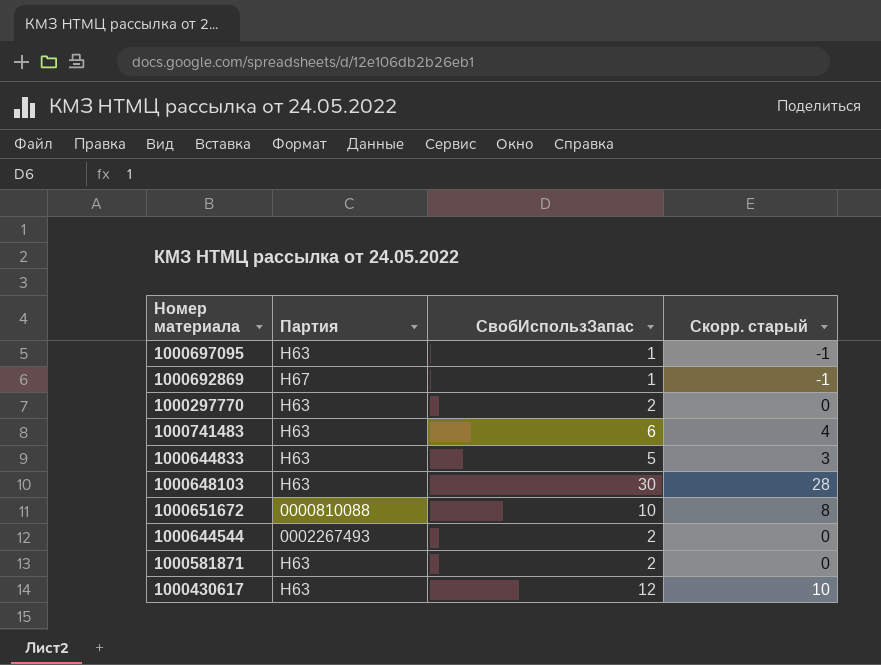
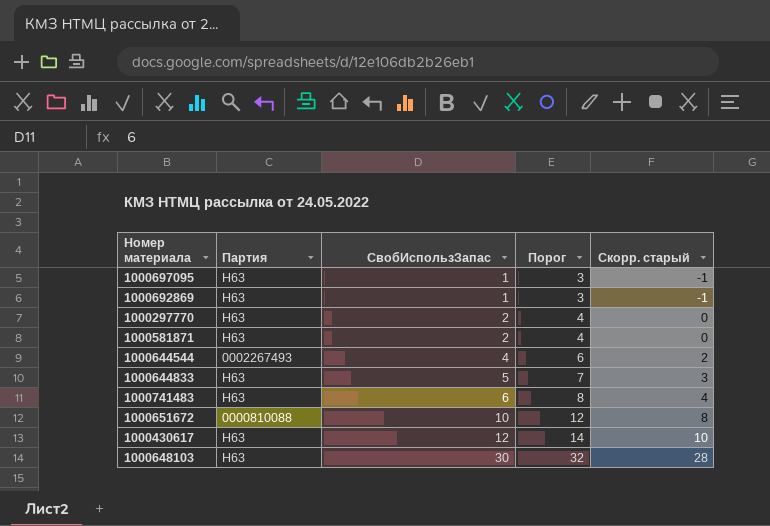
row order: none -> СвобИспользЗапас ascending
column Порог | formula: none -> [СвобИспользЗапас] + 2
1000692869 | Партия: H67 -> H63
1000644544 | СвобИспользЗапас: 2 -> 4
1000644544 | Скорр. старый: 0 -> 2

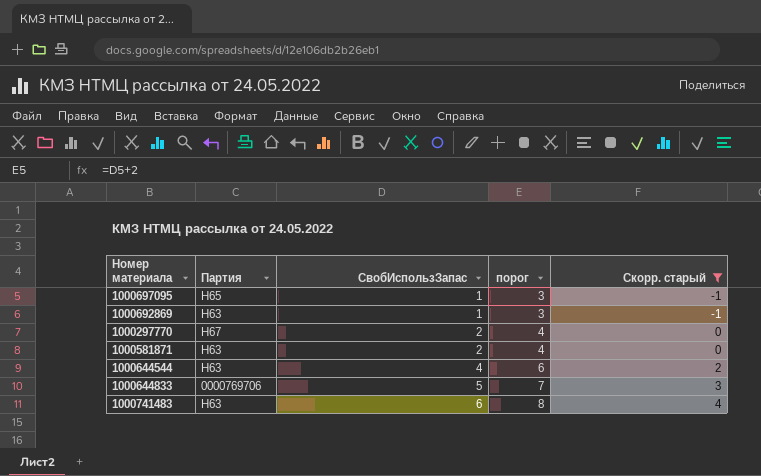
filter: none -> Скорр. старый <= 4
column name: Порог -> порог
1000697095 | Партия: H63 -> Н65
1000297770 | Партия: H63 -> H67
1000644544 | Партия: 0002267493 -> H63
1000644833 | Партия: H63 -> 0000769706

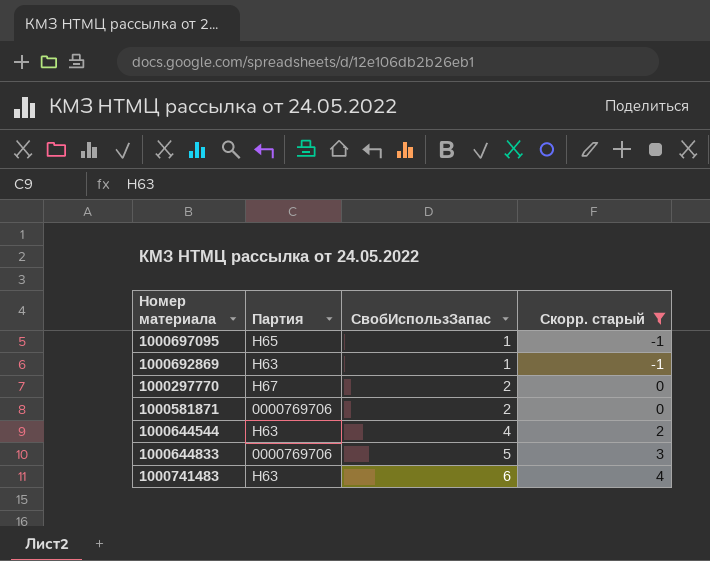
column порог | formula: [СвобИспользЗапас] + 2 -> none
1000581871 | Партия: H63 -> 0000769706
1000741483 | Партия: H63 -> Н63

